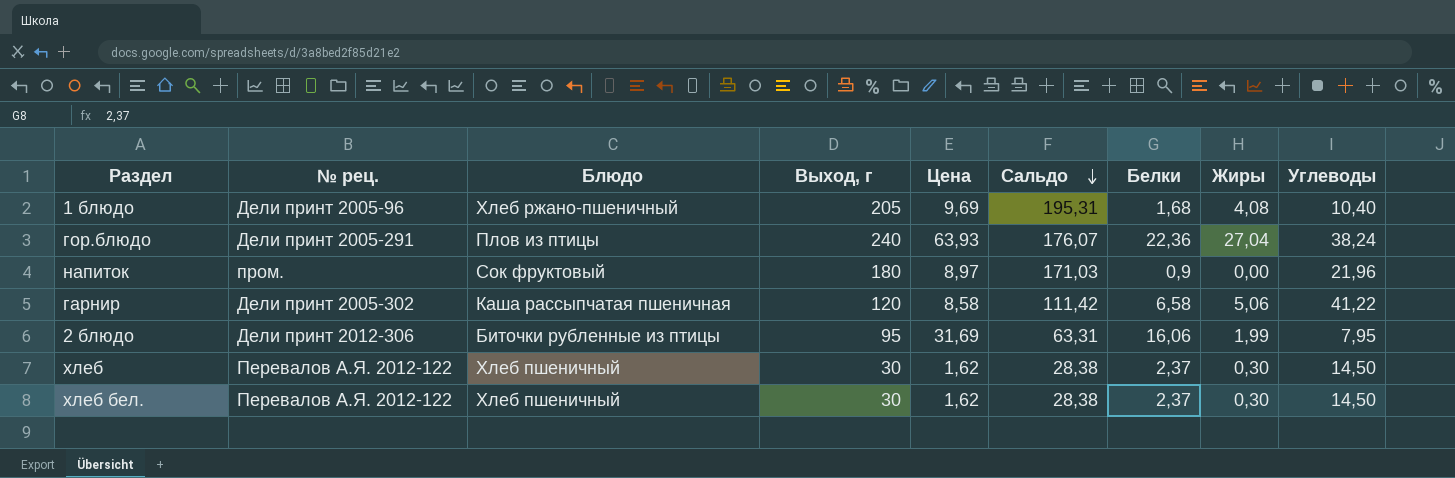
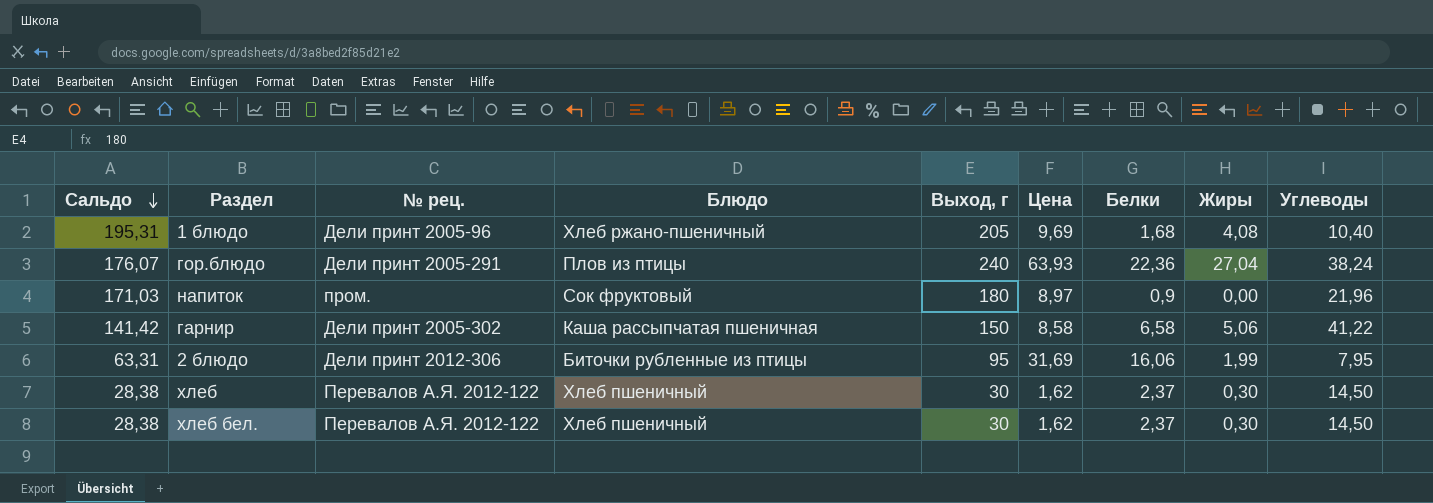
column Сальдо | position: 6 -> 1
гарнир | Сальдо: 111,42 -> 141,42
гарнир | Выход, г: 120 -> 150

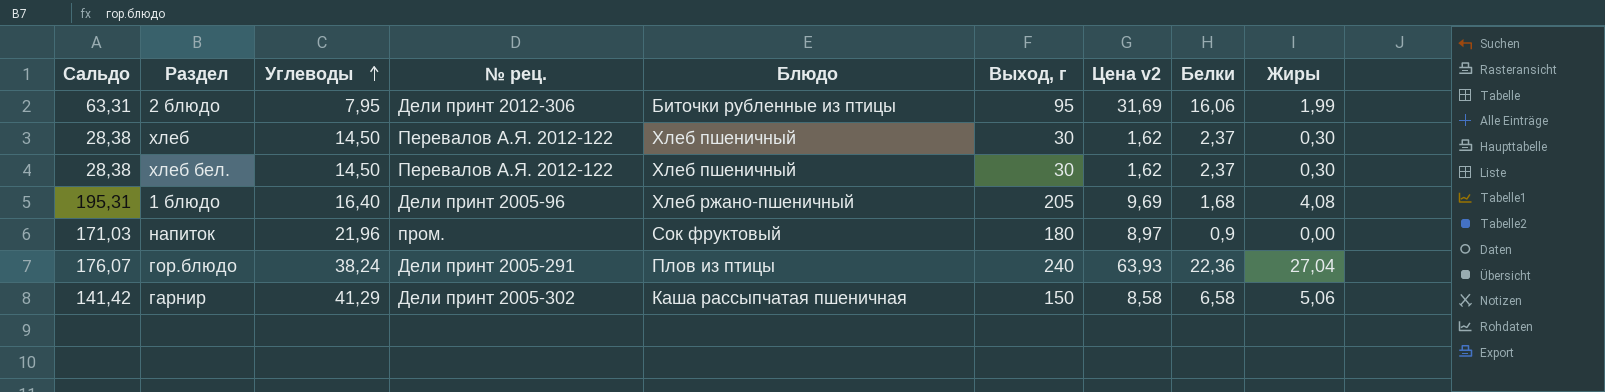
row order: Сальдо descending -> Углеводы ascending
column Углеводы | position: 9 -> 3
column name: Цена -> Цена v2
1 блюдо | Углеводы: 10,40 -> 16,40
гарнир | Углеводы: 41,22 -> 41,29

